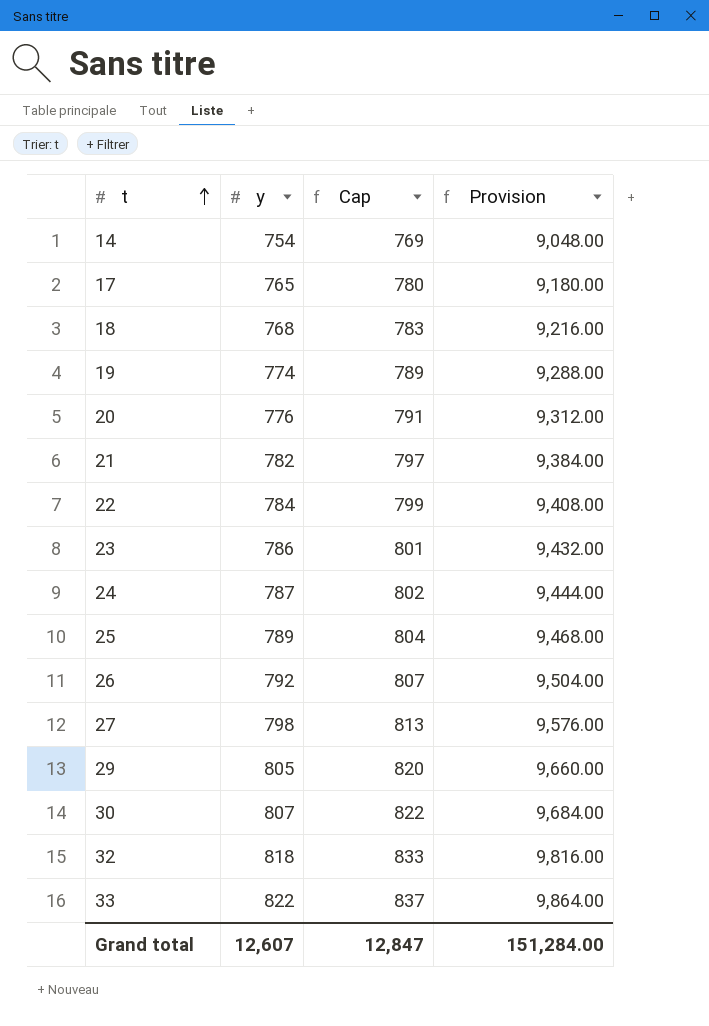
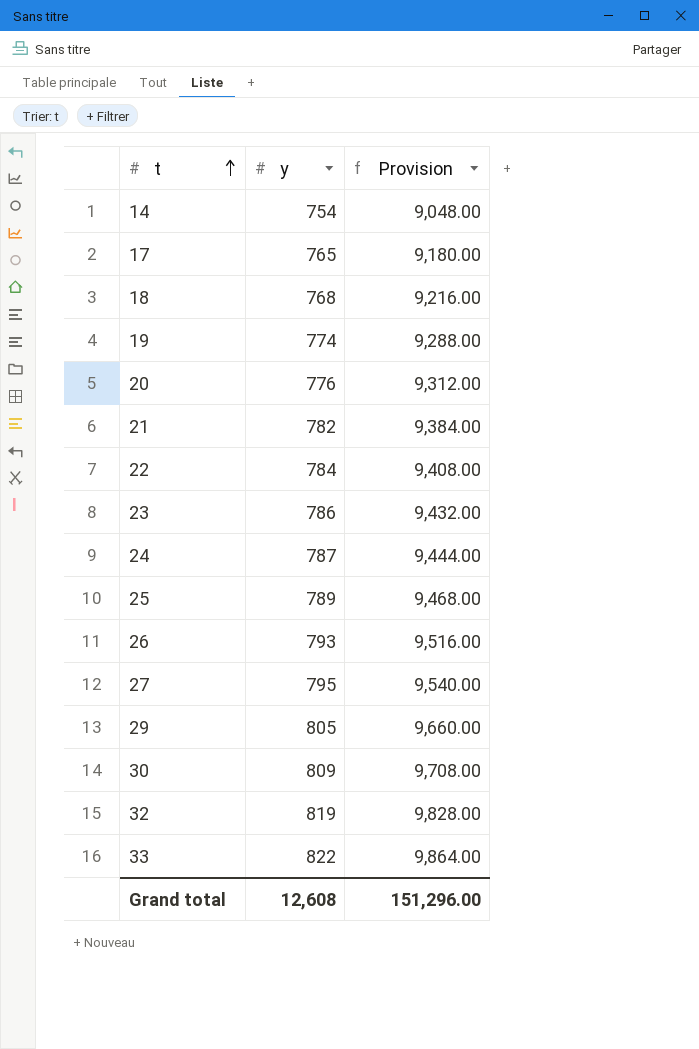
column Cap | formula: [y] + 15 -> none
26 | y: 792 -> 793
26 | Provision: 9,504.00 -> 9,516.00
27 | y: 798 -> 795
27 | Provision: 9,576.00 -> 9,540.00
30 | y: 807 -> 809
30 | Provision: 9,684.00 -> 9,708.00
32 | y: 818 -> 819
32 | Provision: 9,816.00 -> 9,828.00
Grand total | y: 12,607 -> 12,608
Grand total | Provision: 151,284.00 -> 151,296.00

